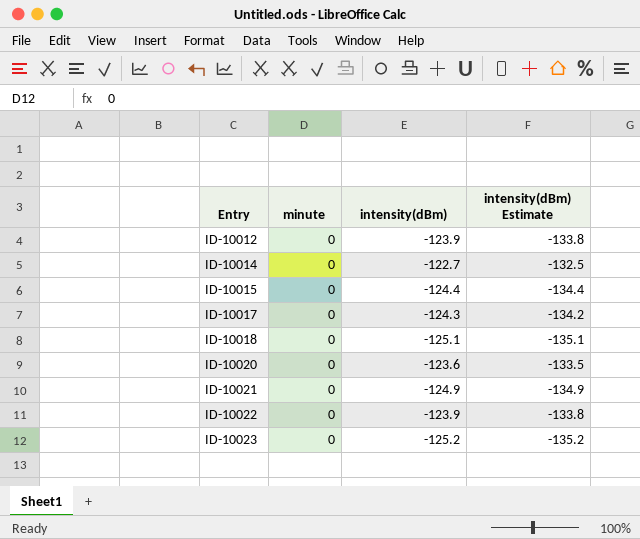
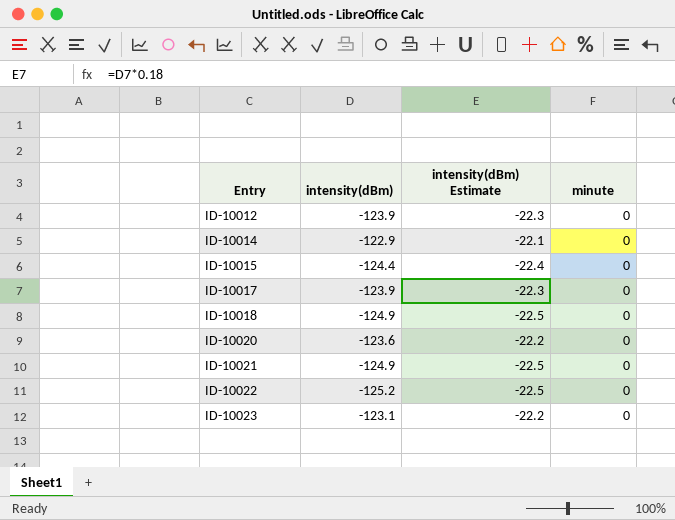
column intensity(dBm) Estimate | formula: [intensity(dBm)] * 1.08 -> [intensity(dBm)] * 0.18
column minute | position: 2 -> 4
ID-10014 | intensity(dBm): -122.7 -> -122.9
ID-10017 | intensity(dBm): -124.3 -> -123.9
ID-10018 | intensity(dBm): -125.1 -> -124.9
ID-10022 | intensity(dBm): -123.9 -> -125.2
ID-10023 | intensity(dBm): -125.2 -> -123.1

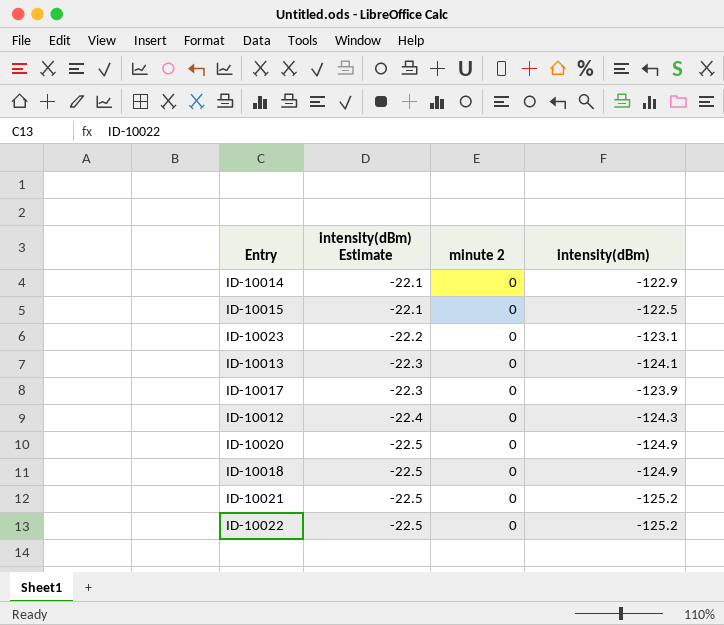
row order: Entry ascending -> intensity(dBm) Estimate descending
column name: minute -> minute 2
column intensity(dBm) | position: 2 -> 4
ID-10015 | intensity(dBm) Estimate: -22.4 -> -22.1
ID-10015 | intensity(dBm): -124.4 -> -122.5
row ID-10013: none -> -22.3 | 0 | -124.1
ID-10012 | intensity(dBm) Estimate: -22.3 -> -22.4
ID-10012 | intensity(dBm): -123.9 -> -124.3
ID-10020 | intensity(dBm) Estimate: -22.2 -> -22.5
ID-10020 | intensity(dBm): -123.6 -> -124.9
ID-10021 | intensity(dBm): -124.9 -> -125.2

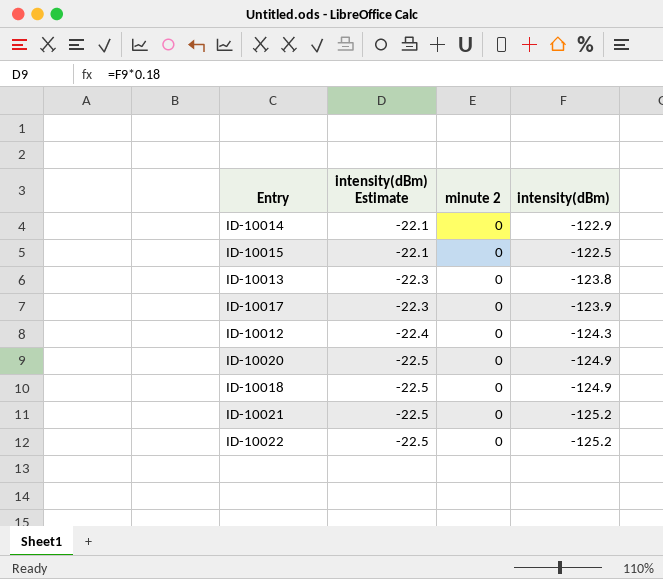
row ID-10023: -22.2 | 0 | -123.1 -> none
ID-10013 | intensity(dBm): -124.1 -> -123.8

